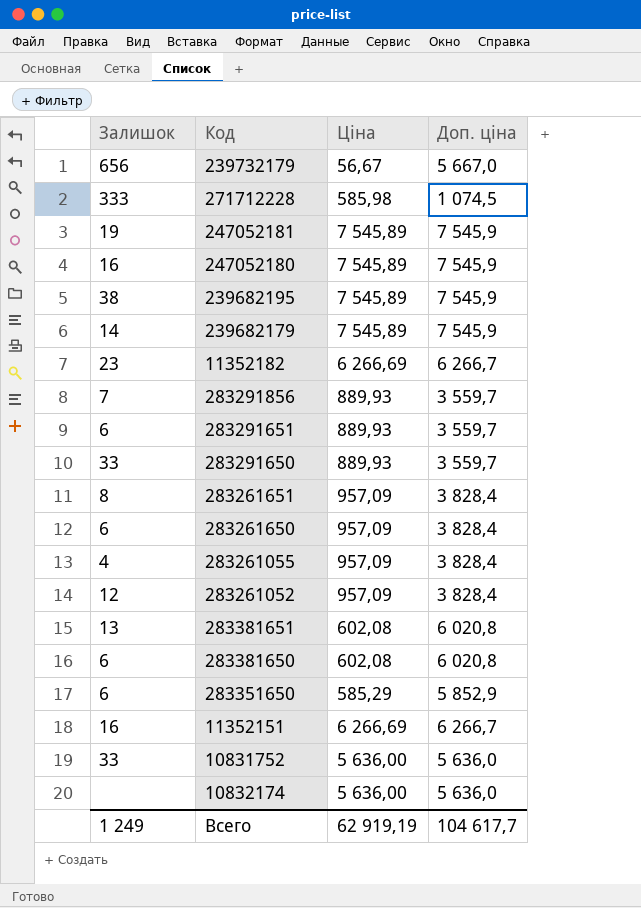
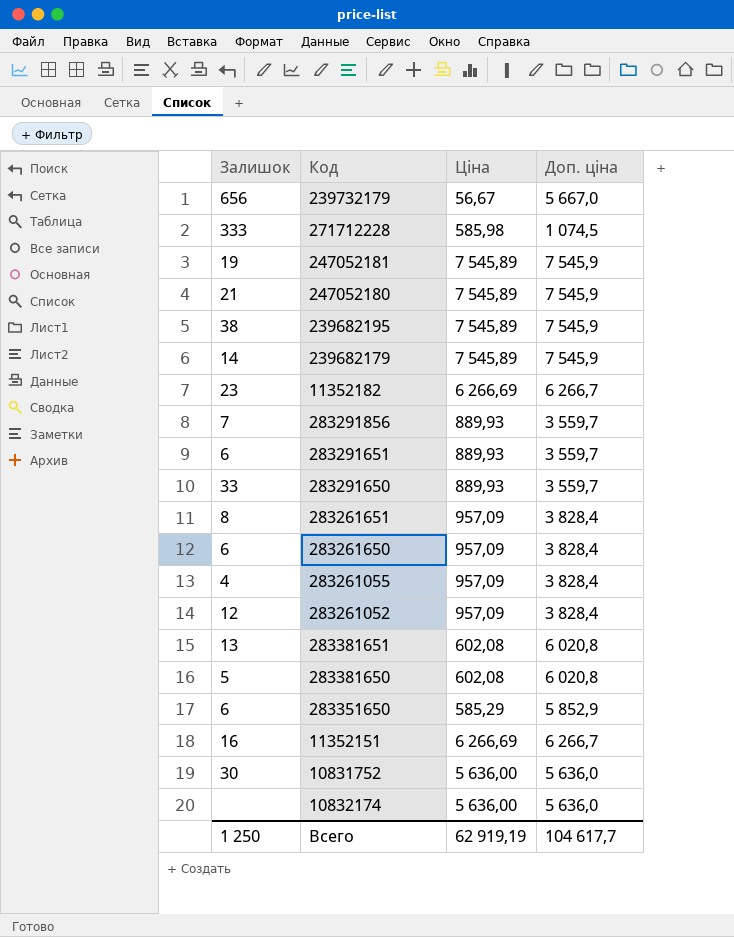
247052180 | Залишок: 16 -> 21
283381650 | Залишок: 6 -> 5
10831752 | Залишок: 33 -> 30
Всего | Залишок: 1 249 -> 1 250

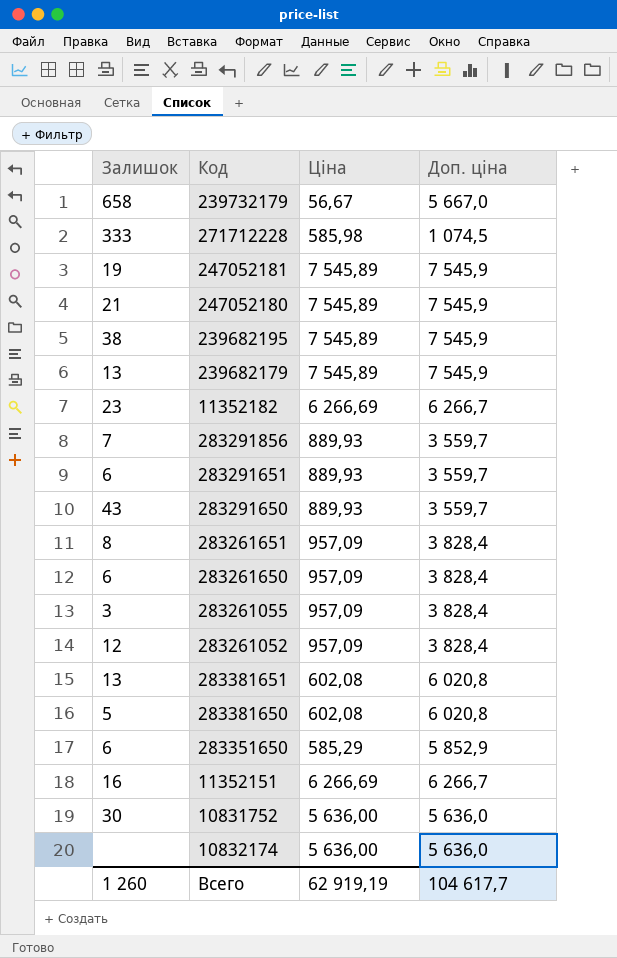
239732179 | Залишок: 656 -> 658
239682179 | Залишок: 14 -> 13
283291650 | Залишок: 33 -> 43
283261055 | Залишок: 4 -> 3
Всего | Залишок: 1 250 -> 1 260

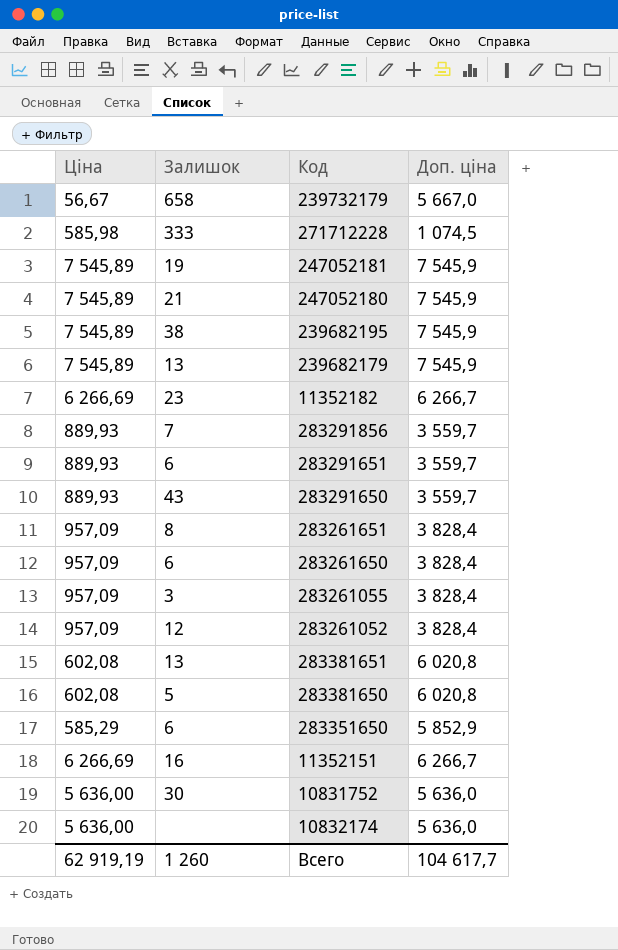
column Ціна | position: 3 -> 1

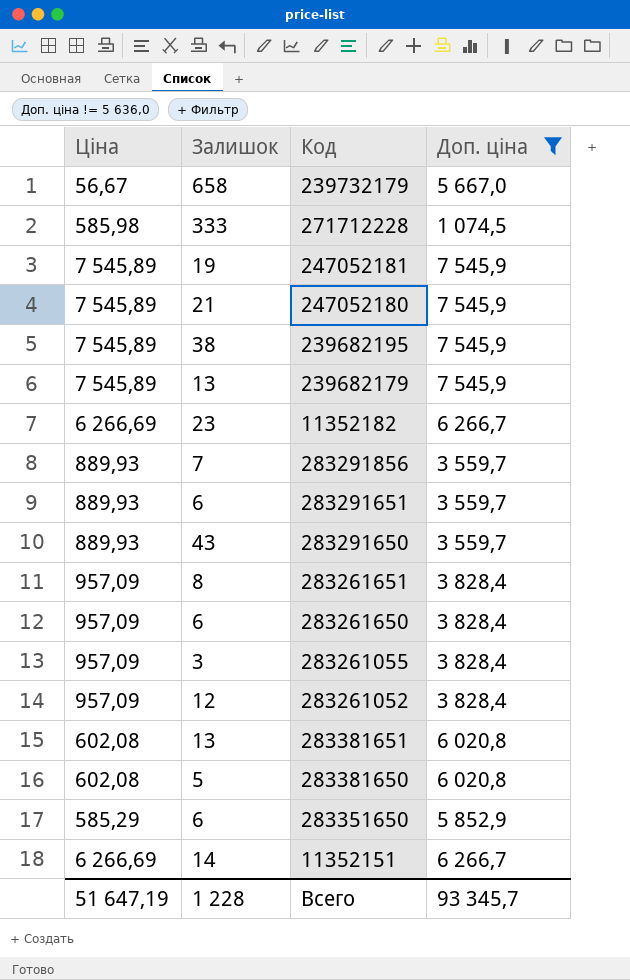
filter: none -> Доп. ціна != 5 636,0
11352151 | Залишок: 16 -> 14
Всего | Ціна: 62 919,19 -> 51 647,19
Всего | Залишок: 1 260 -> 1 228
Всего | Доп. ціна: 104 617,7 -> 93 345,7

